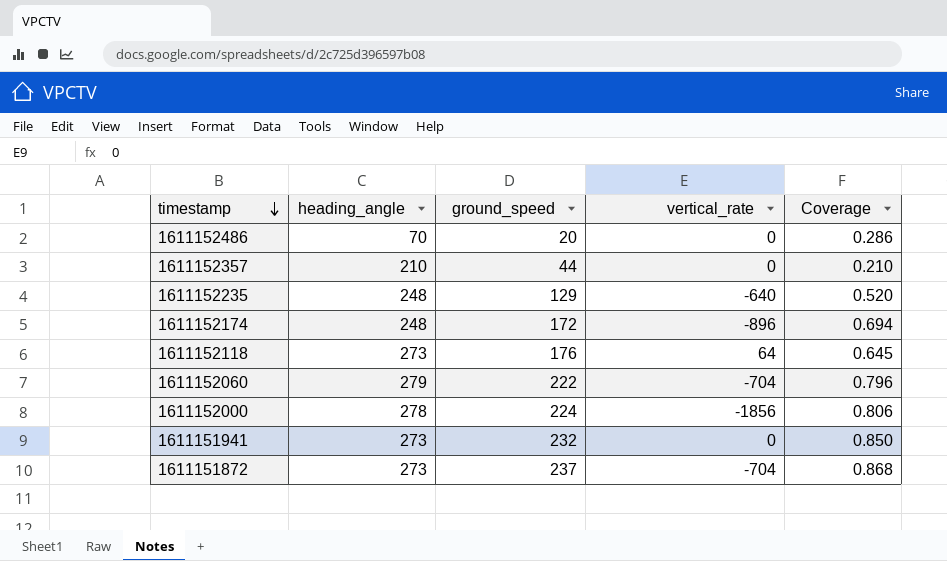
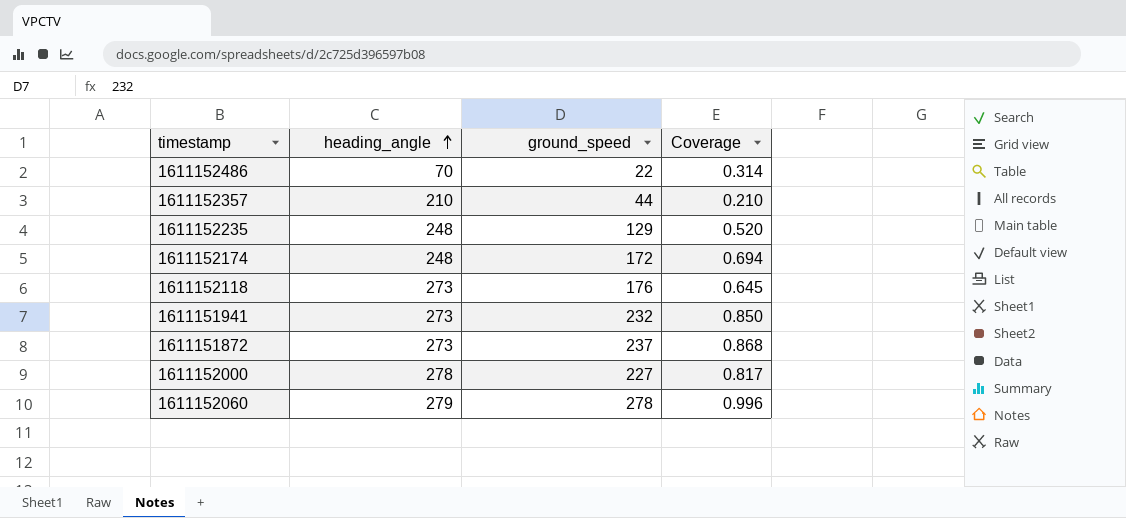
row order: timestamp descending -> heading_angle ascending
column vertical_rate | position: 4 -> none
1611152486 | ground_speed: 20 -> 22
1611152486 | Coverage: 0.286 -> 0.314
1611152000 | ground_speed: 224 -> 227
1611152000 | Coverage: 0.806 -> 0.817
1611152060 | ground_speed: 222 -> 278
1611152060 | Coverage: 0.796 -> 0.996

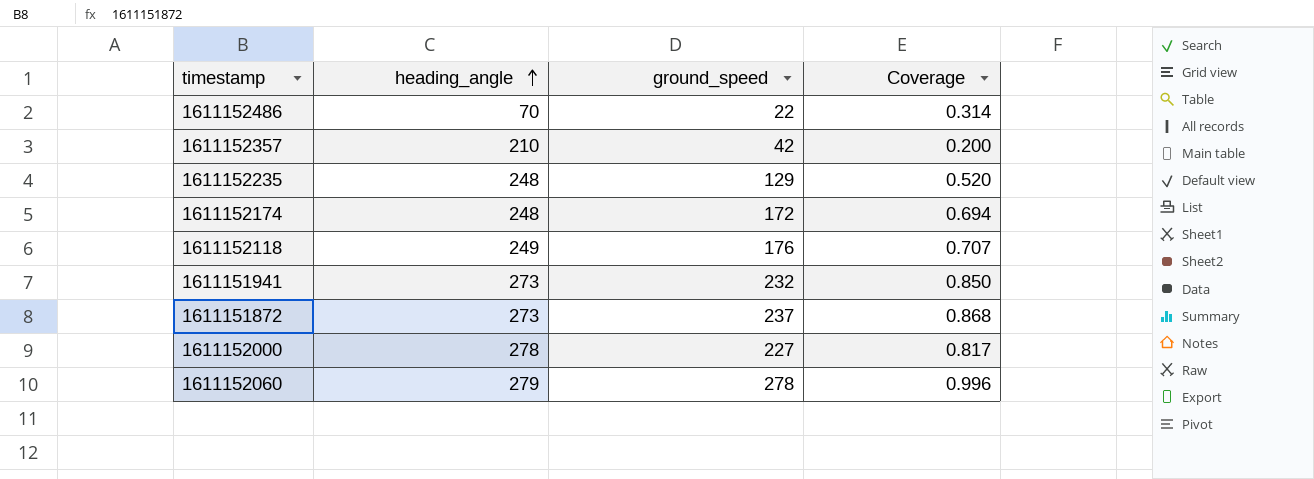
1611152357 | ground_speed: 44 -> 42
1611152357 | Coverage: 0.210 -> 0.200
1611152118 | heading_angle: 273 -> 249
1611152118 | Coverage: 0.645 -> 0.707

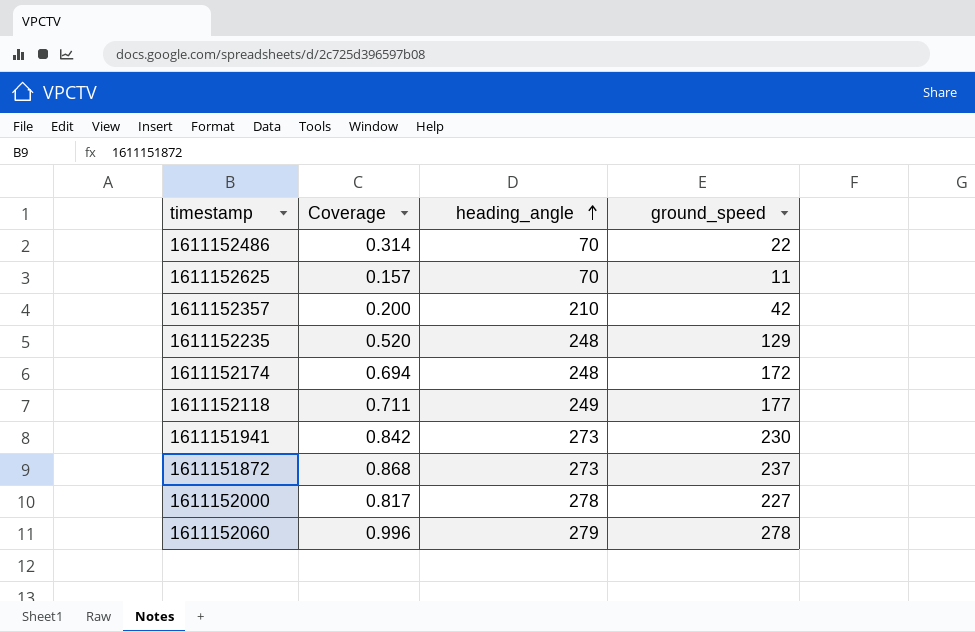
column Coverage | position: 4 -> 2
row 1611152625: none -> 0.157 | 70 | 11
1611152118 | Coverage: 0.707 -> 0.711
1611152118 | ground_speed: 176 -> 177
1611151941 | Coverage: 0.850 -> 0.842
1611151941 | ground_speed: 232 -> 230

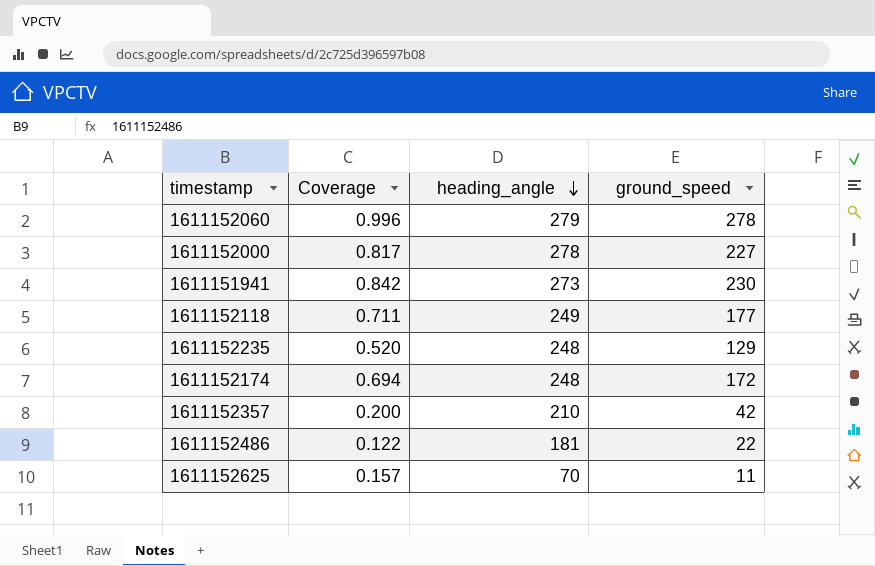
row order: heading_angle ascending -> heading_angle descending
row 1611151872: 0.868 | 273 | 237 -> none
1611152486 | Coverage: 0.314 -> 0.122
1611152486 | heading_angle: 70 -> 181

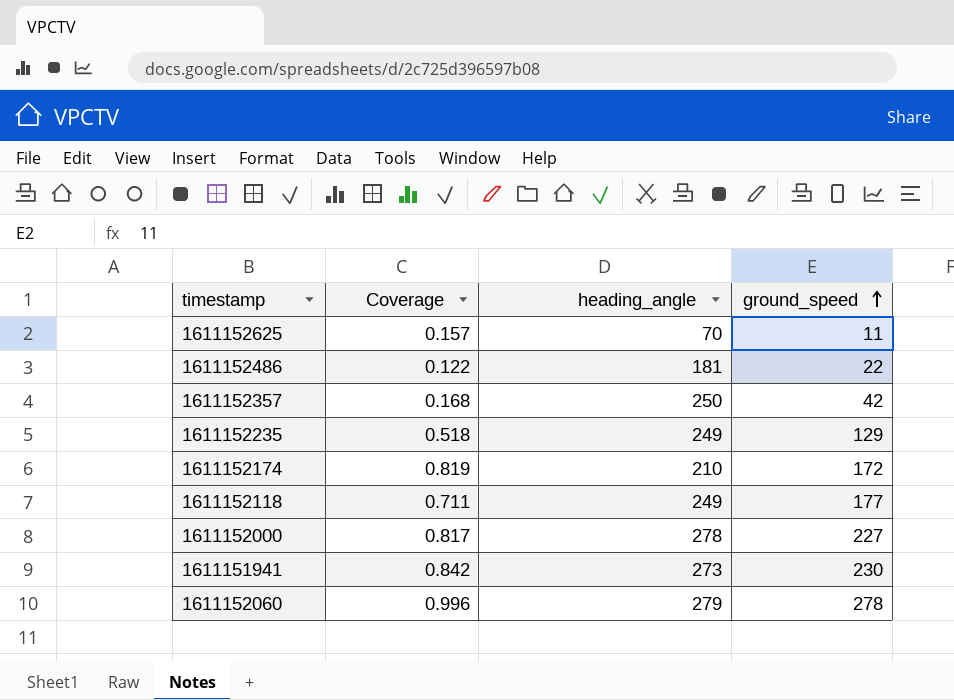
row order: heading_angle descending -> ground_speed ascending
1611152357 | Coverage: 0.200 -> 0.168
1611152357 | heading_angle: 210 -> 250
1611152235 | Coverage: 0.520 -> 0.518
1611152235 | heading_angle: 248 -> 249
1611152174 | Coverage: 0.694 -> 0.819
1611152174 | heading_angle: 248 -> 210

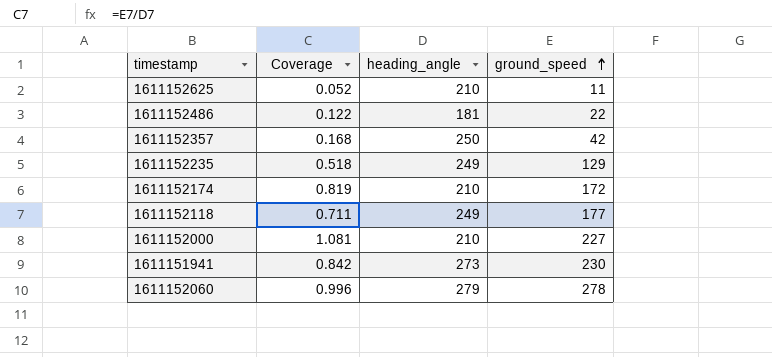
1611152625 | Coverage: 0.157 -> 0.052
1611152625 | heading_angle: 70 -> 210
1611152000 | Coverage: 0.817 -> 1.081
1611152000 | heading_angle: 278 -> 210

